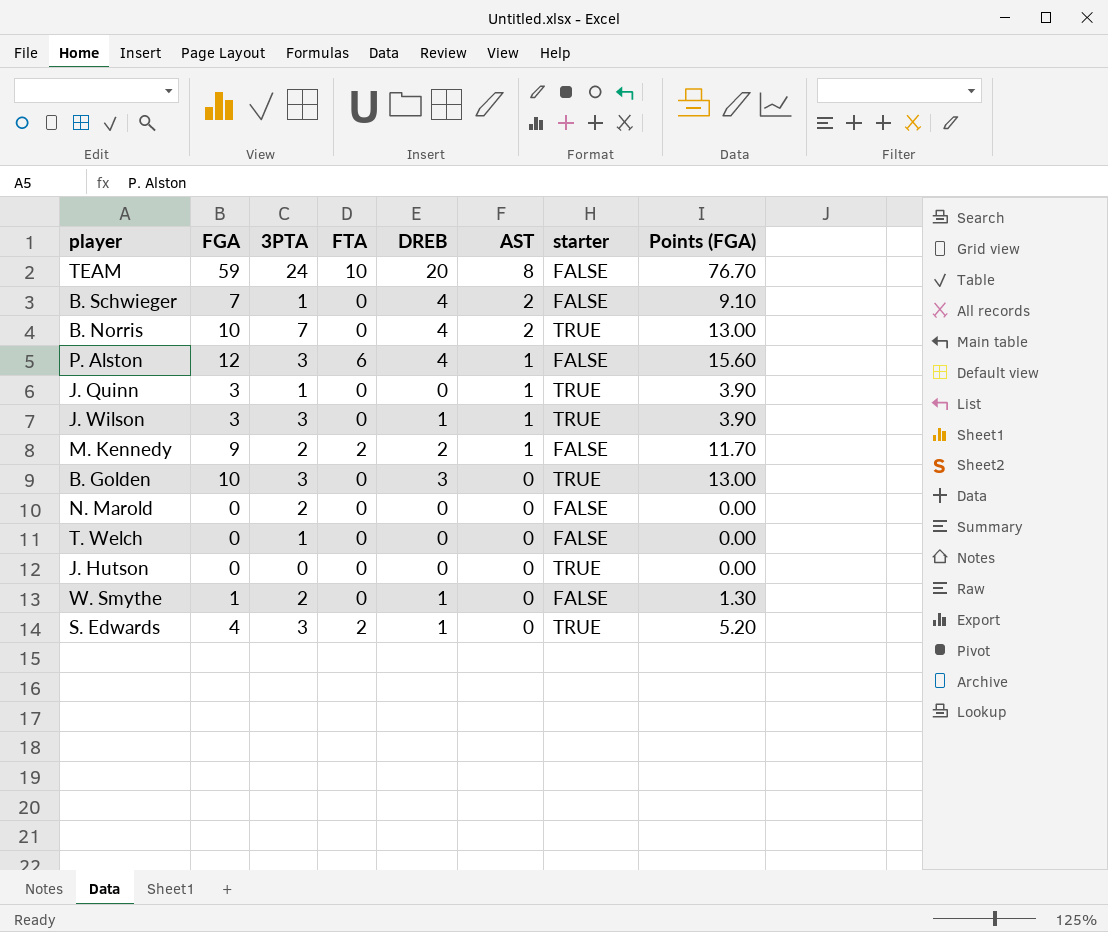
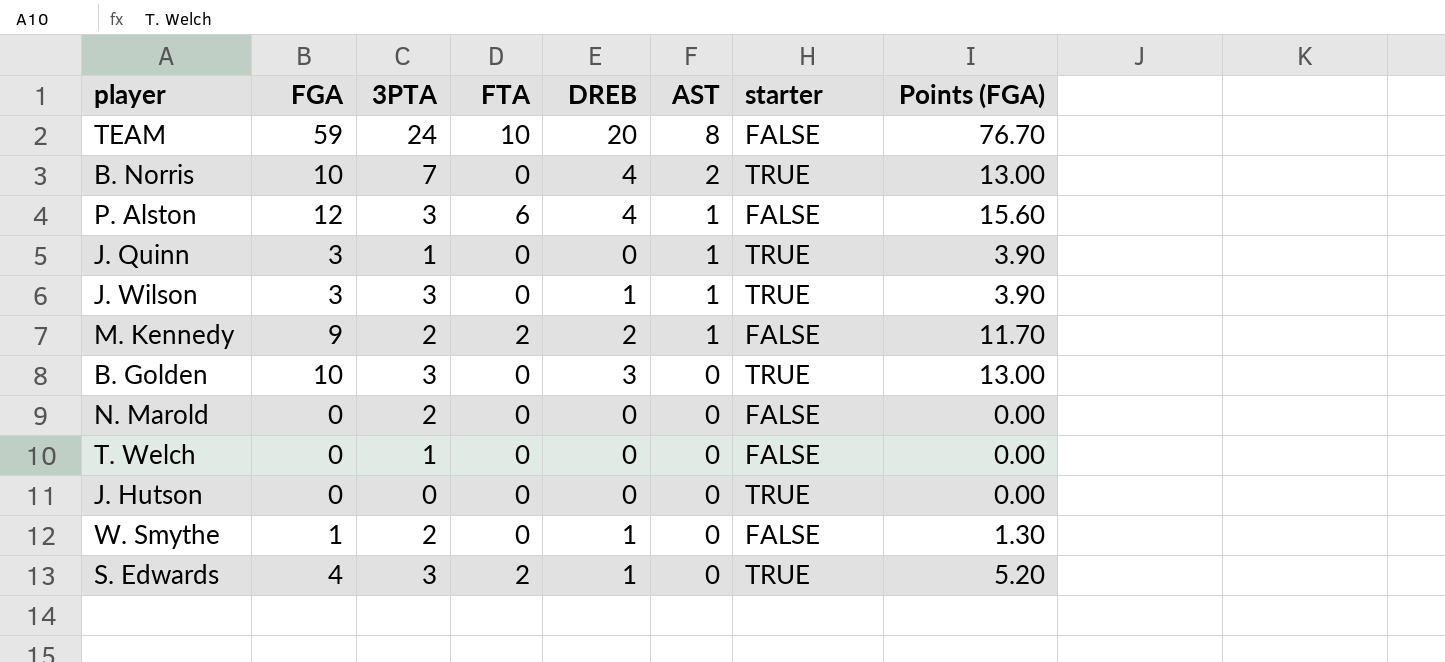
row B. Schwieger: 7 | 1 | 0 | 4 | 2 | FALSE | 9.10 -> none

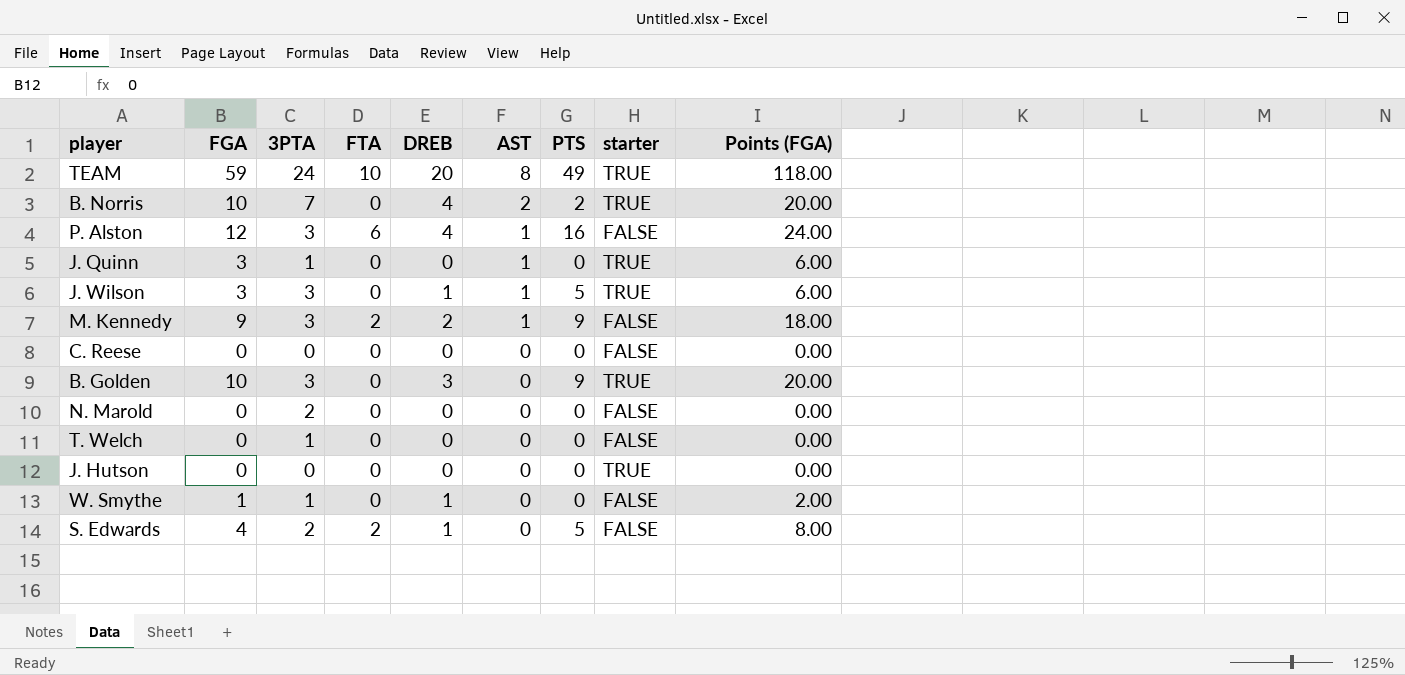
column PTS | position: none -> 7
column Points (FGA) | formula: [FGA] * 1.3 -> [FGA] * 2
TEAM | starter: FALSE -> TRUE
M. Kennedy | 3PTA: 2 -> 3
row C. Reese: none -> 0 | 0 | 0 | 0 | 0 | 0 | FALSE | 0.00
W. Smythe | 3PTA: 2 -> 1
S. Edwards | 3PTA: 3 -> 2
S. Edwards | starter: TRUE -> FALSE

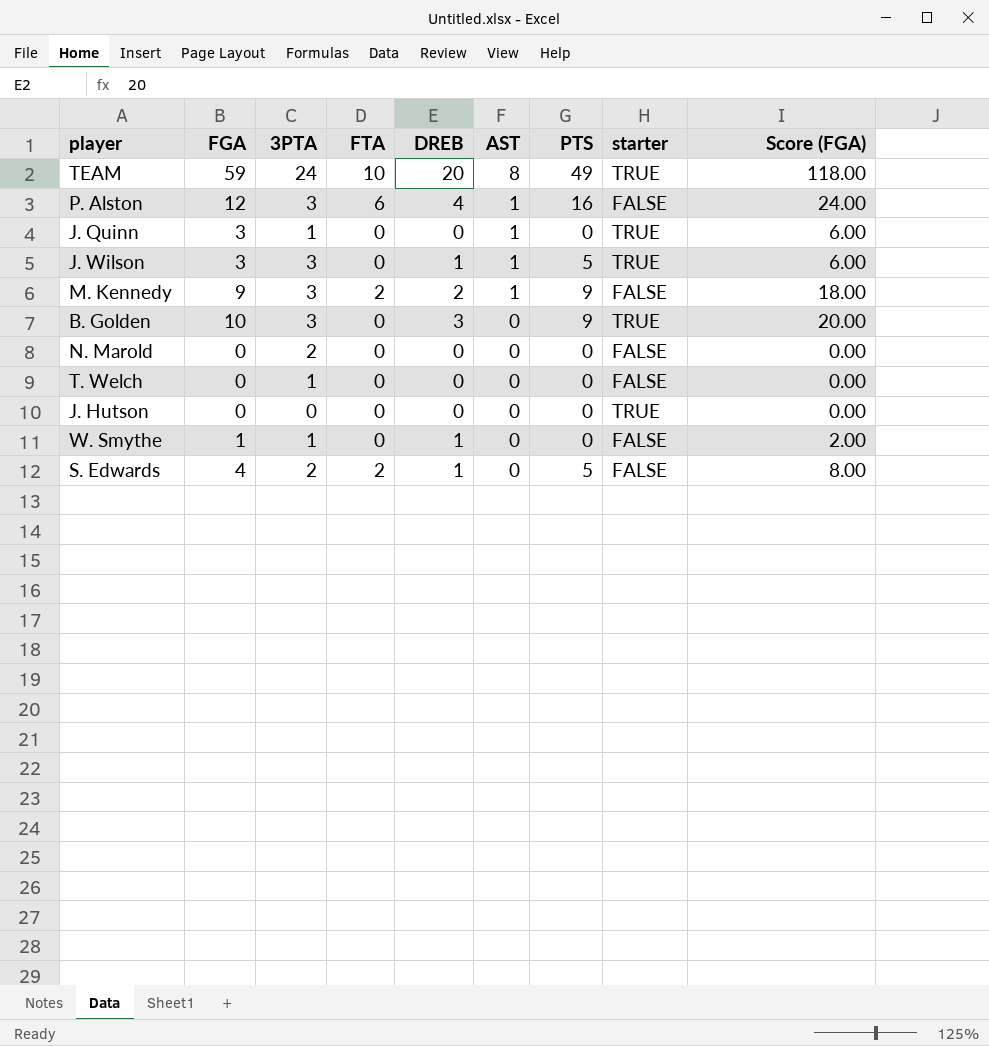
column name: Points (FGA) -> Score (FGA)
row B. Norris: 10 | 7 | 0 | 4 | 2 | 2 | TRUE | 20.00 -> none
row C. Reese: 0 | 0 | 0 | 0 | 0 | 0 | FALSE | 0.00 -> none

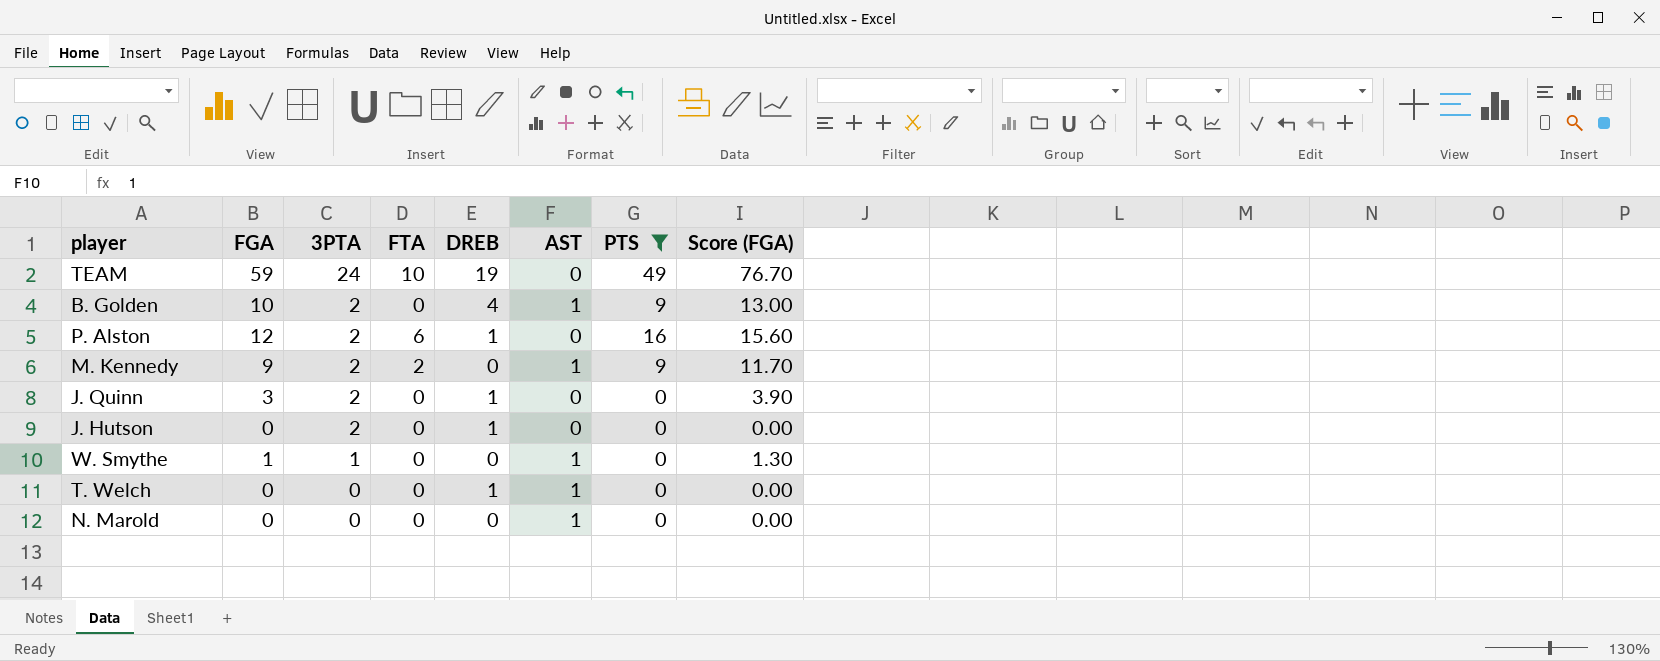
filter: none -> PTS != 5
row order: AST descending -> 3PTA descending
column starter | position: 8 -> none
column Score (FGA) | formula: [FGA] * 2 -> [FGA] * 1.3
TEAM | DREB: 20 -> 19
TEAM | AST: 8 -> 0
B. Golden | 3PTA: 3 -> 2
B. Golden | DREB: 3 -> 4
B. Golden | AST: 0 -> 1
P. Alston | 3PTA: 3 -> 2
P. Alston | DREB: 4 -> 1
P. Alston | AST: 1 -> 0
M. Kennedy | 3PTA: 3 -> 2
M. Kennedy | DREB: 2 -> 0
J. Quinn | 3PTA: 1 -> 2
J. Quinn | DREB: 0 -> 1
J. Quinn | AST: 1 -> 0
J. Hutson | 3PTA: 0 -> 2
J. Hutson | DREB: 0 -> 1
W. Smythe | DREB: 1 -> 0
W. Smythe | AST: 0 -> 1
T. Welch | 3PTA: 1 -> 0
T. Welch | DREB: 0 -> 1
T. Welch | AST: 0 -> 1
N. Marold | 3PTA: 2 -> 0
N. Marold | AST: 0 -> 1

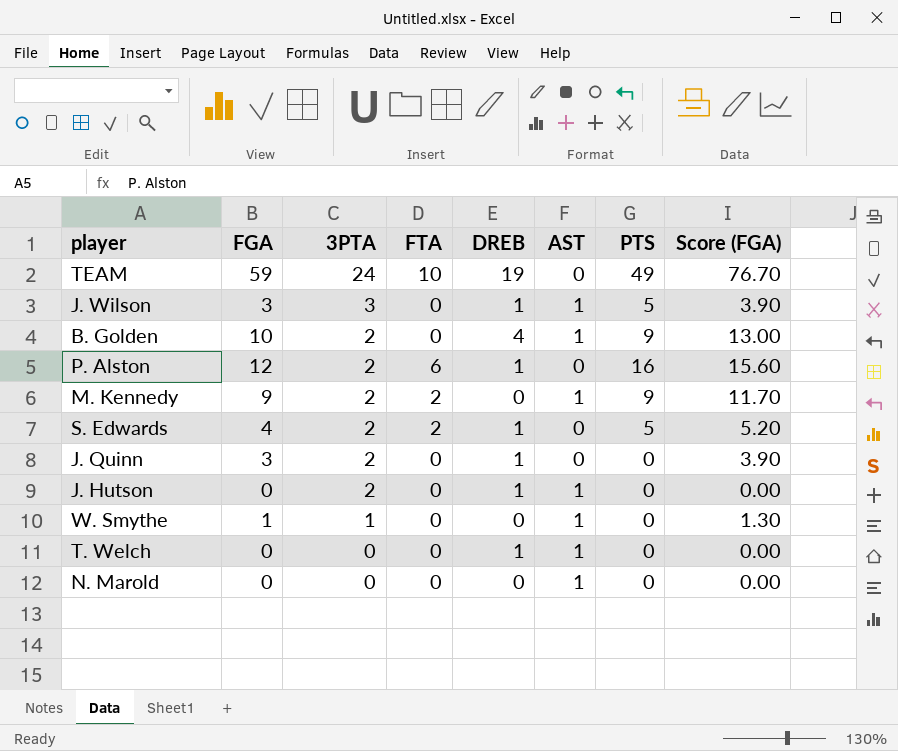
filter: PTS != 5 -> none
J. Hutson | AST: 0 -> 1

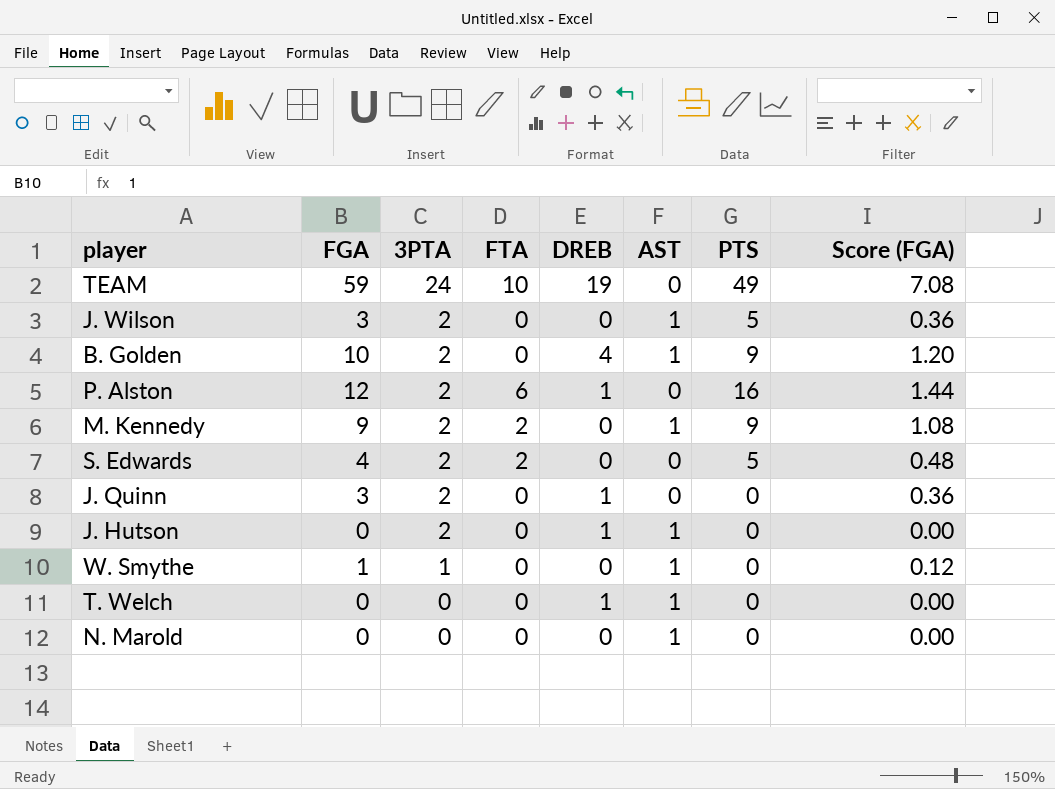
column Score (FGA) | formula: [FGA] * 1.3 -> [FGA] * 0.12
J. Wilson | 3PTA: 3 -> 2
J. Wilson | DREB: 1 -> 0
S. Edwards | DREB: 1 -> 0

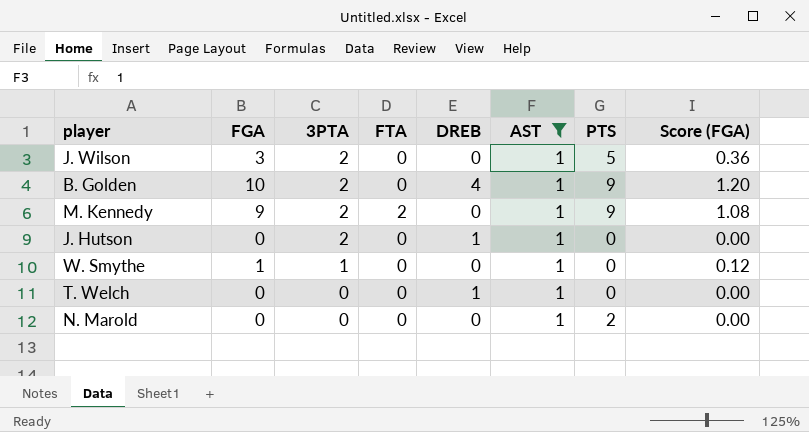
filter: none -> AST = 1
N. Marold | PTS: 0 -> 2

